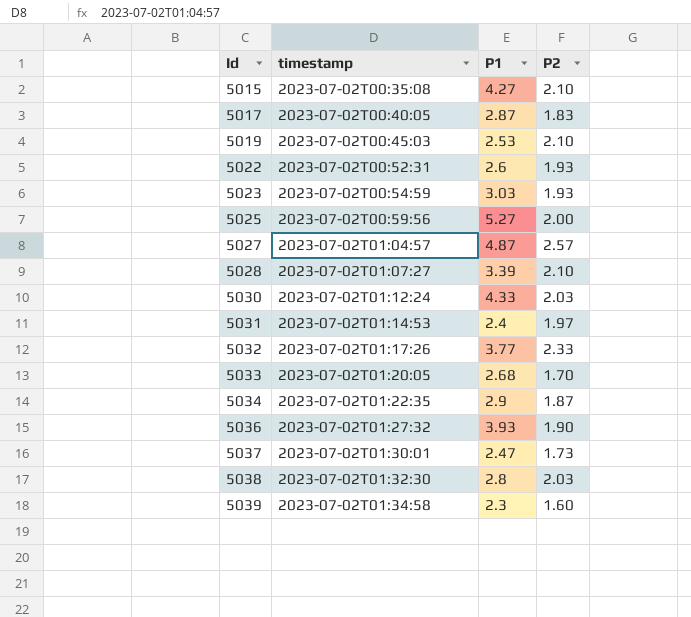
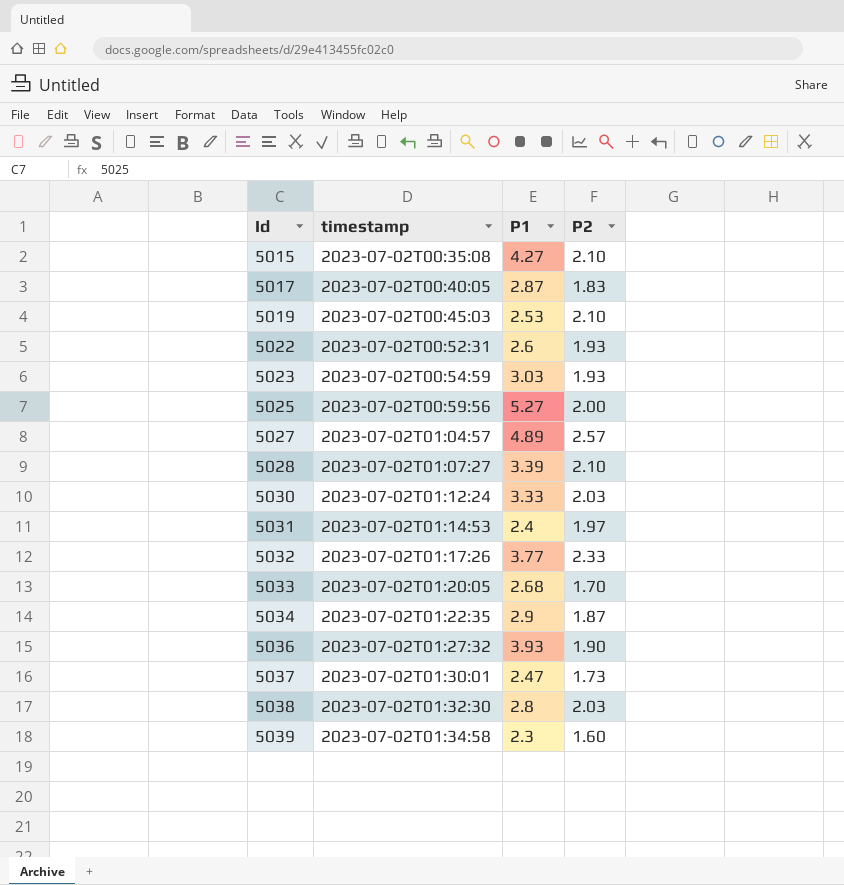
5027 | P1: 4.87 -> 4.89
5030 | P1: 4.33 -> 3.33

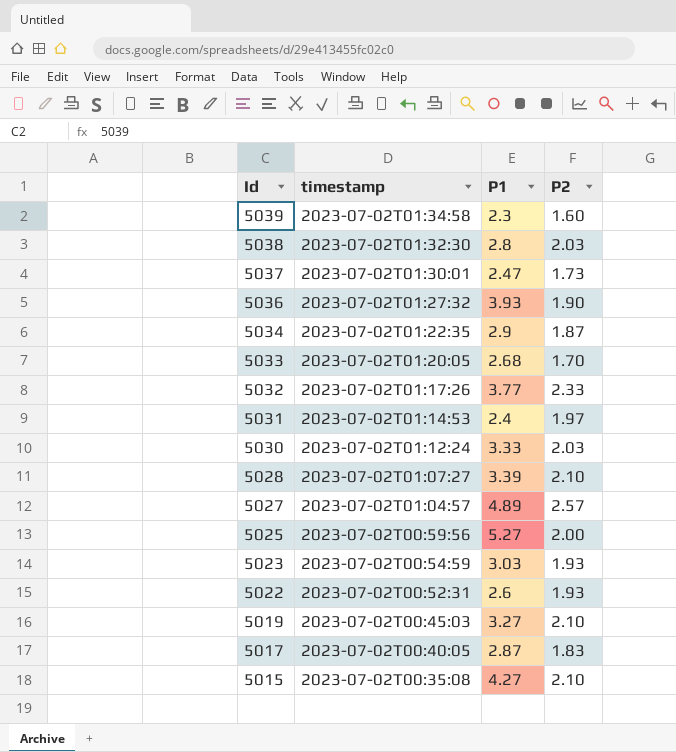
row order: Id ascending -> Id descending
5019 | P1: 2.53 -> 3.27

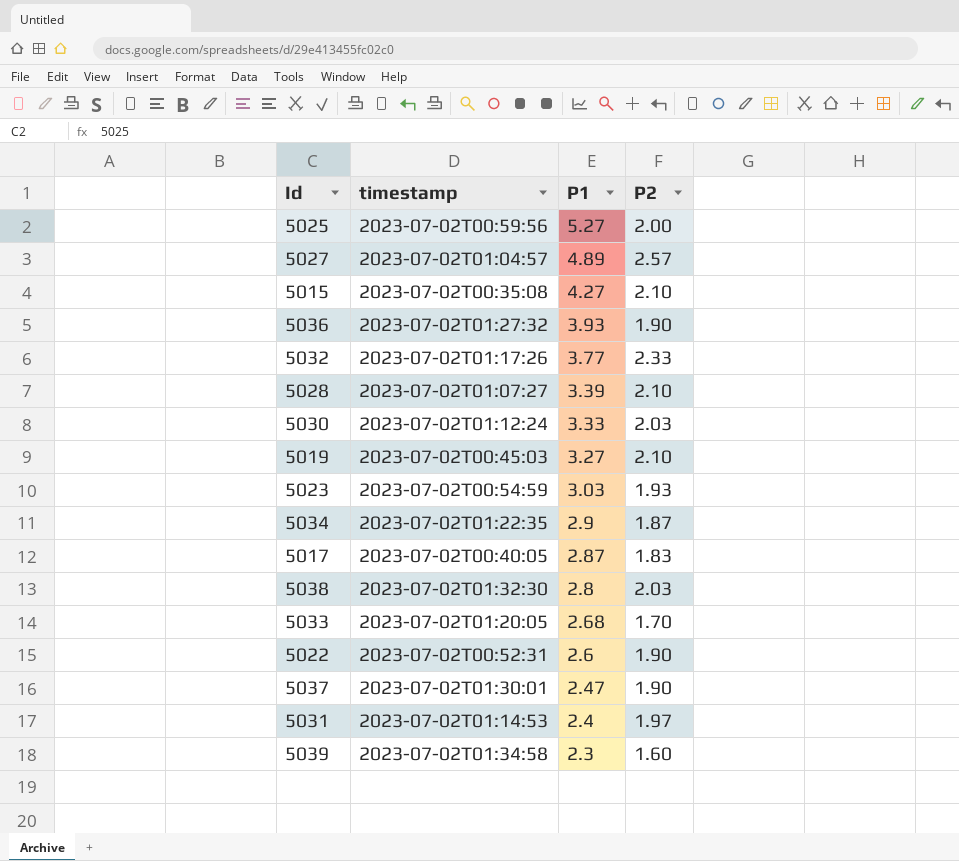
row order: Id descending -> P1 descending
5022 | P2: 1.93 -> 1.90
5037 | P2: 1.73 -> 1.90

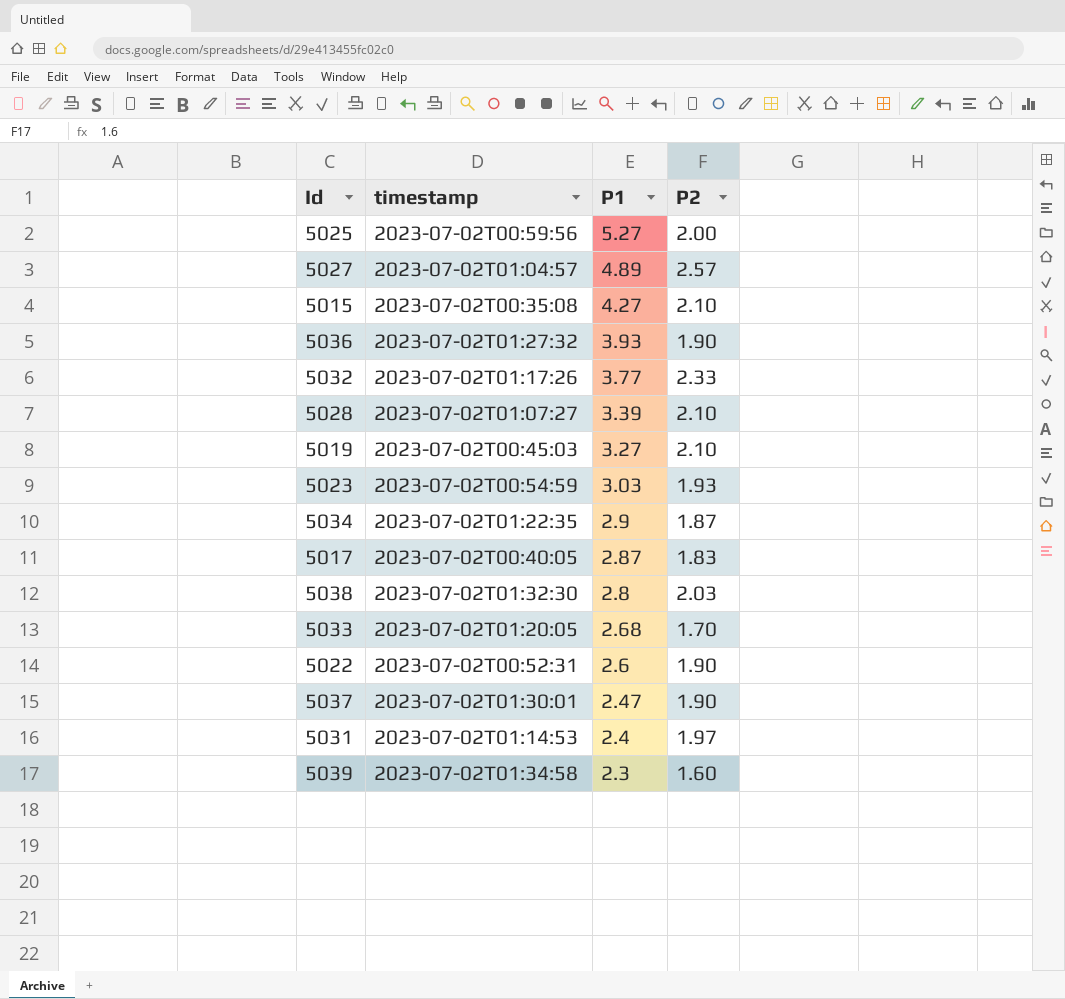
row 5030: 2023-07-02T01:12:24 | 3.33 | 2.03 -> none

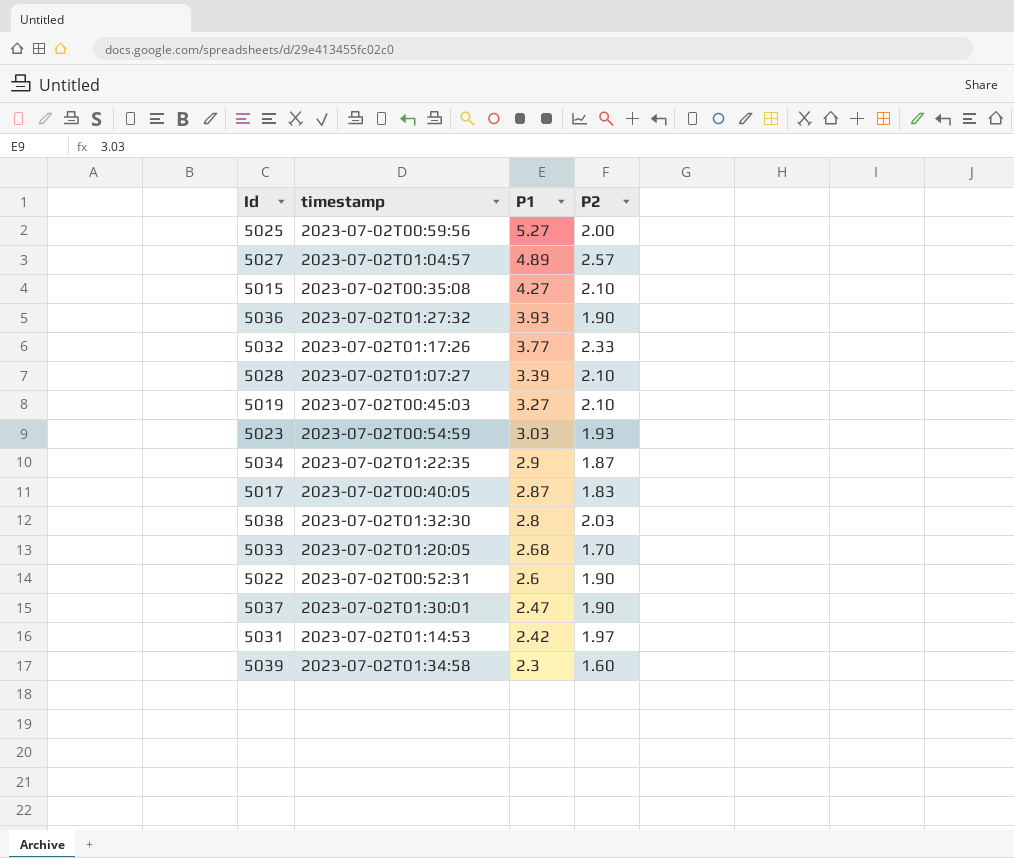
5031 | P1: 2.4 -> 2.42

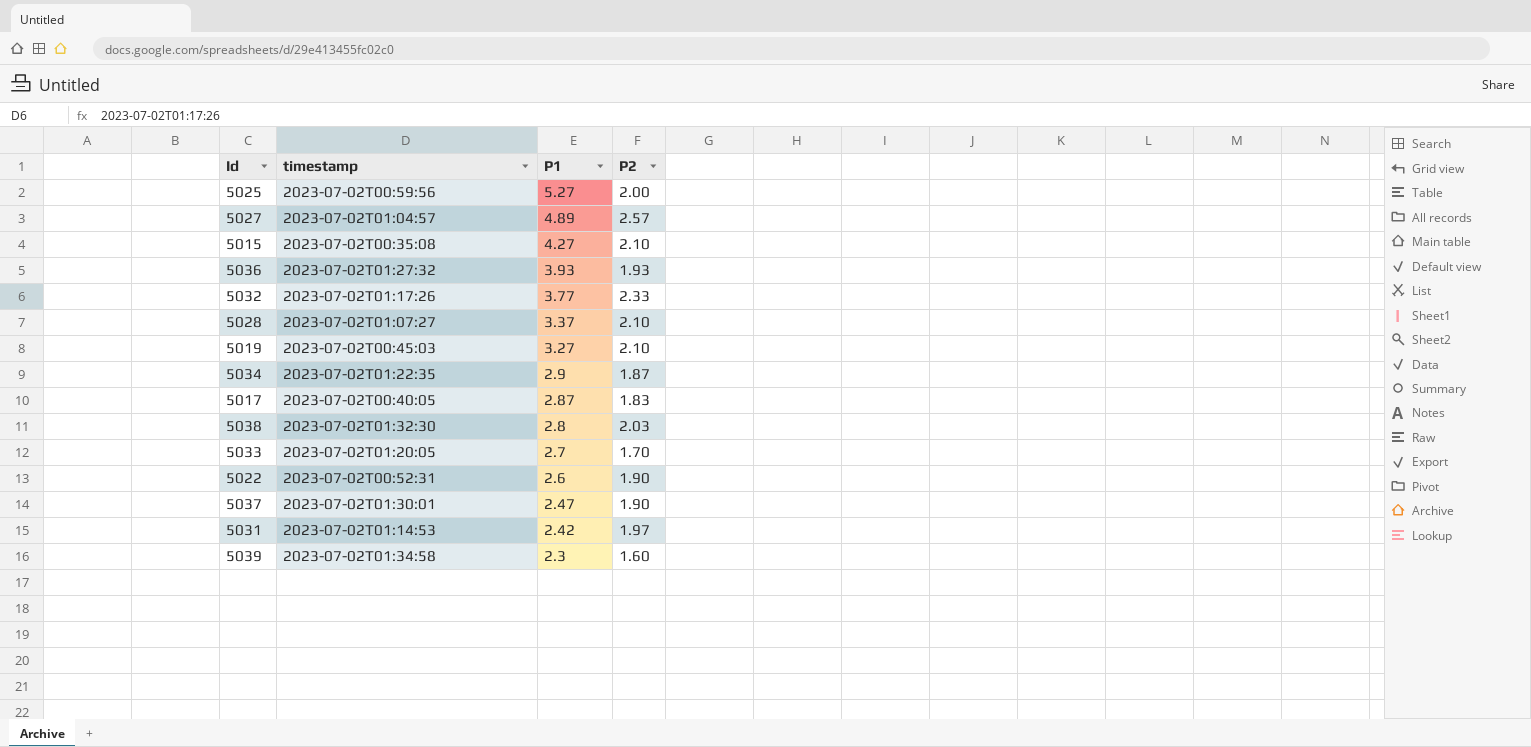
row 5023: 2023-07-02T00:54:59 | 3.03 | 1.93 -> none
5036 | P2: 1.90 -> 1.93
5028 | P1: 3.39 -> 3.37
5033 | P1: 2.68 -> 2.7

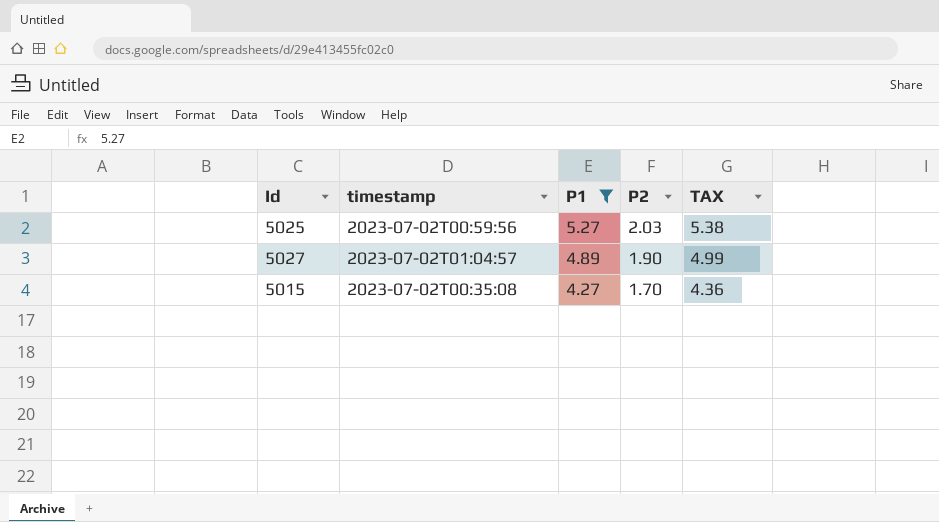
filter: none -> P1 >= 4.27
column TAX | formula: none -> [P1] * 1.02
5025 | P2: 2.00 -> 2.03
5027 | P2: 2.57 -> 1.90
5015 | P2: 2.10 -> 1.70

